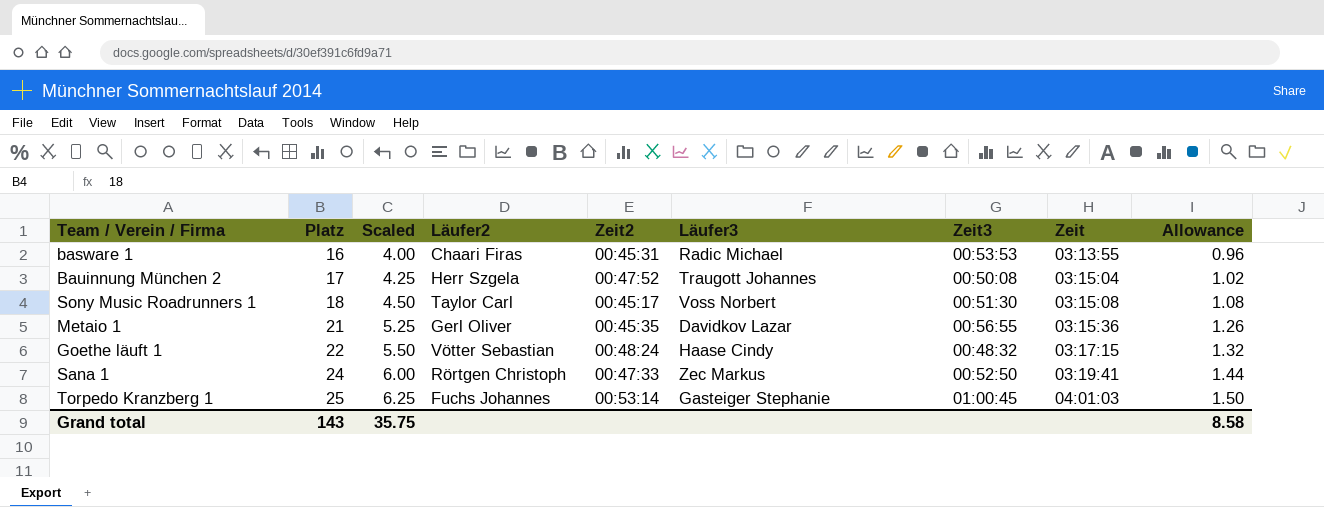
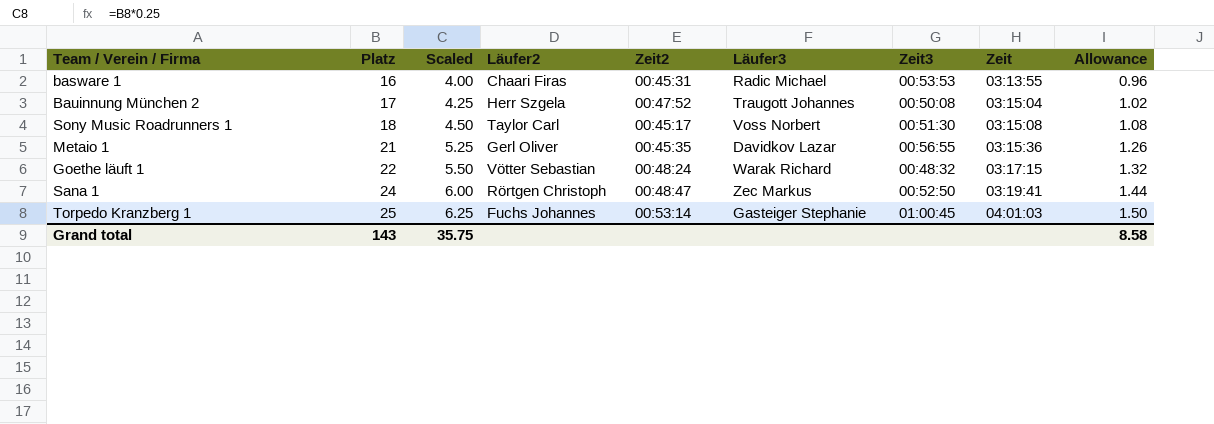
Goethe läuft 1 | Läufer3: Haase Cindy -> Warak Richard
Sana 1 | Zeit2: 00:47:33 -> 00:48:47

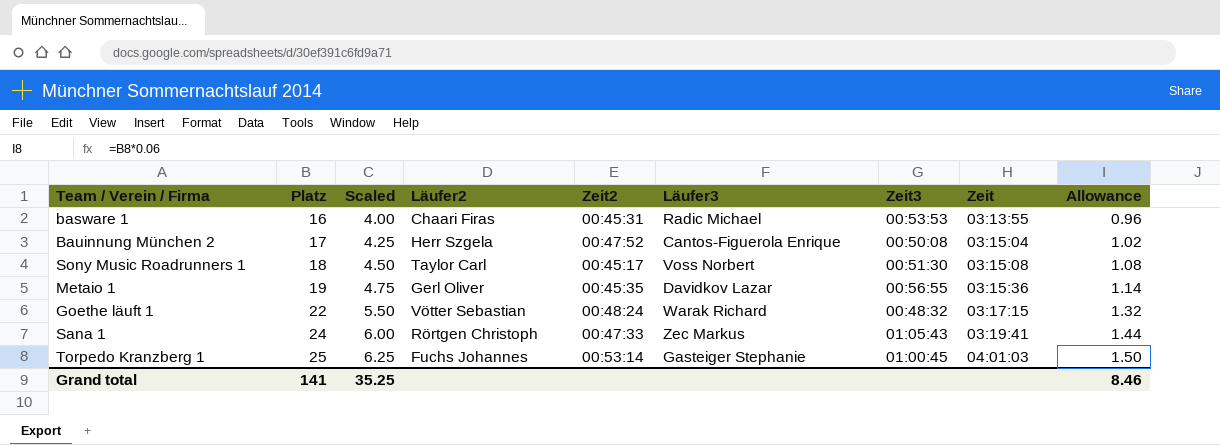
Bauinnung München 2 | Läufer3: Traugott Johannes -> Cantos-Figuerola Enrique
Metaio 1 | Platz: 21 -> 19
Metaio 1 | Scaled: 5.25 -> 4.75
Metaio 1 | Allowance: 1.26 -> 1.14
Sana 1 | Zeit2: 00:48:47 -> 00:47:33
Sana 1 | Zeit3: 00:52:50 -> 01:05:43
Grand total | Platz: 143 -> 141
Grand total | Scaled: 35.75 -> 35.25
Grand total | Allowance: 8.58 -> 8.46

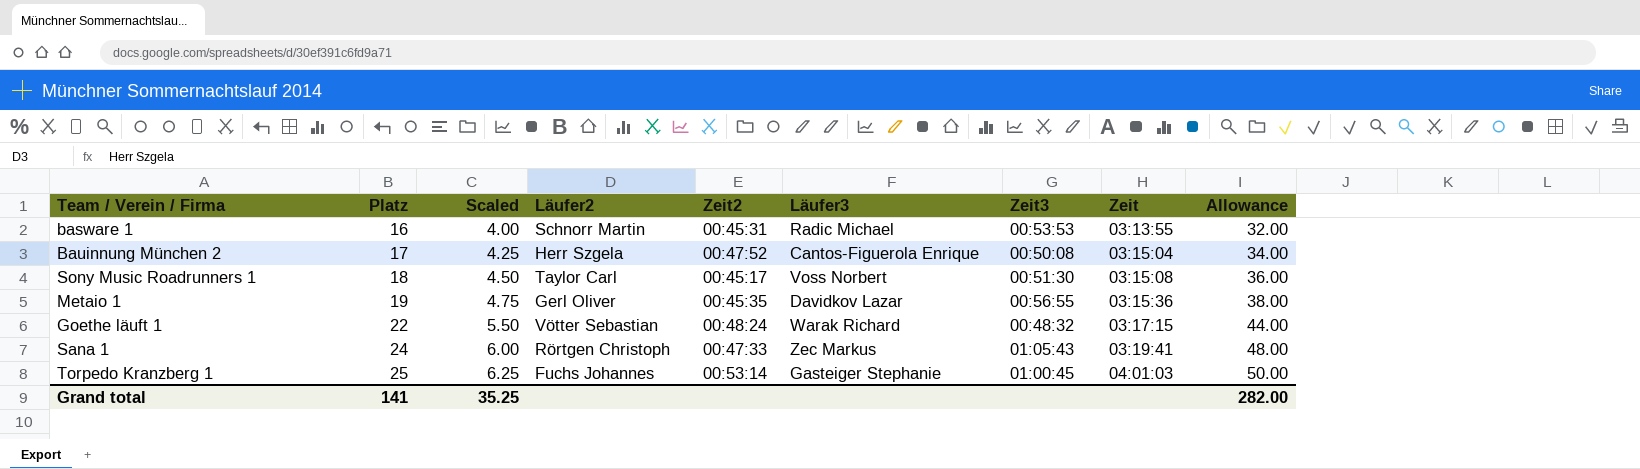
column Allowance | formula: [Platz] * 0.06 -> [Platz] * 2
basware 1 | Läufer2: Chaari Firas -> Schnorr Martin
Grand total | Allowance: 8.46 -> 282.00

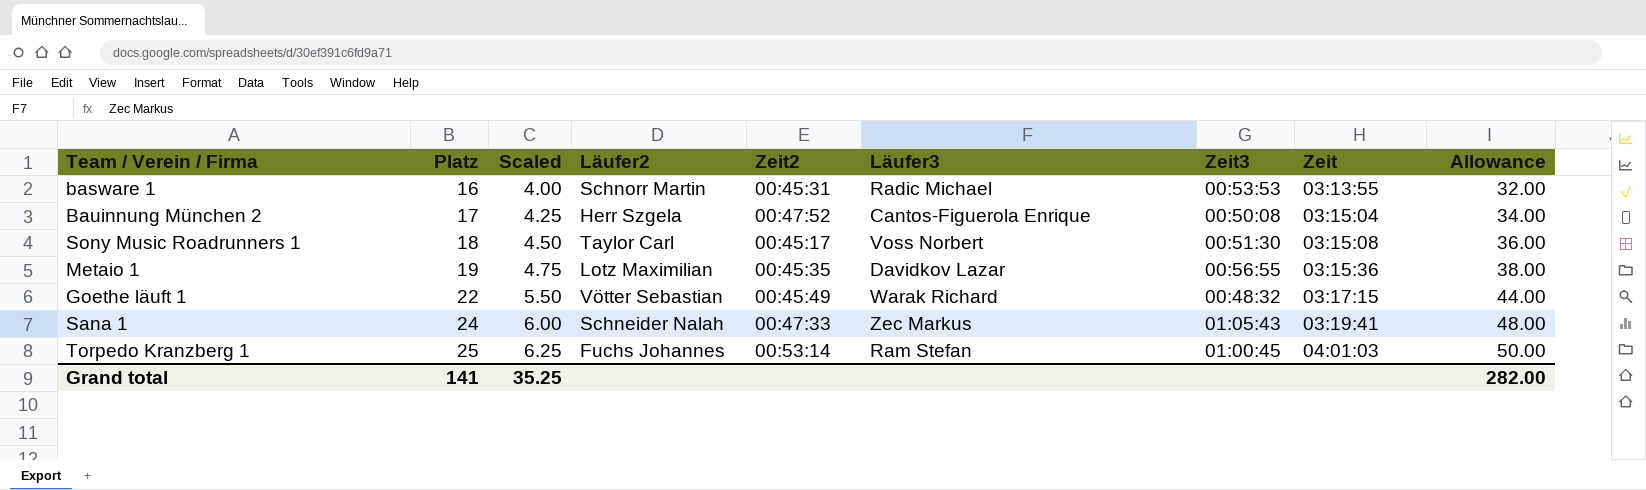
Metaio 1 | Läufer2: Gerl Oliver -> Lotz Maximilian
Goethe läuft 1 | Zeit2: 00:48:24 -> 00:45:49
Sana 1 | Läufer2: Rörtgen Christoph -> Schneider Nalah
Torpedo Kranzberg 1 | Läufer3: Gasteiger Stephanie -> Ram Stefan

